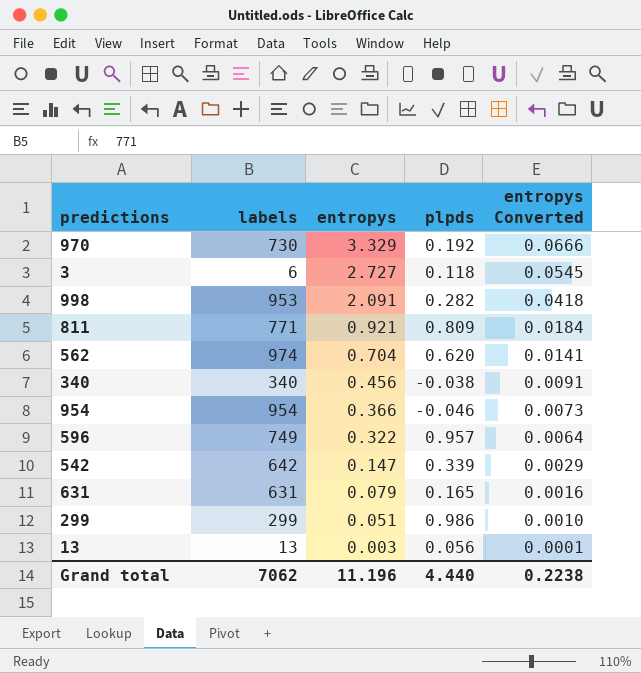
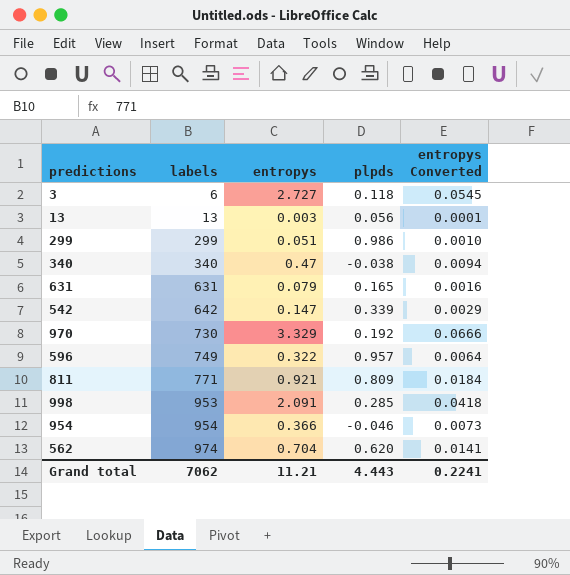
row order: entropys descending -> labels ascending
340 | entropys: 0.456 -> 0.47
340 | entropys Converted: 0.0091 -> 0.0094
998 | plpds: 0.282 -> 0.285
Grand total | entropys: 11.196 -> 11.21
Grand total | plpds: 4.440 -> 4.443
Grand total | entropys Converted: 0.2238 -> 0.2241

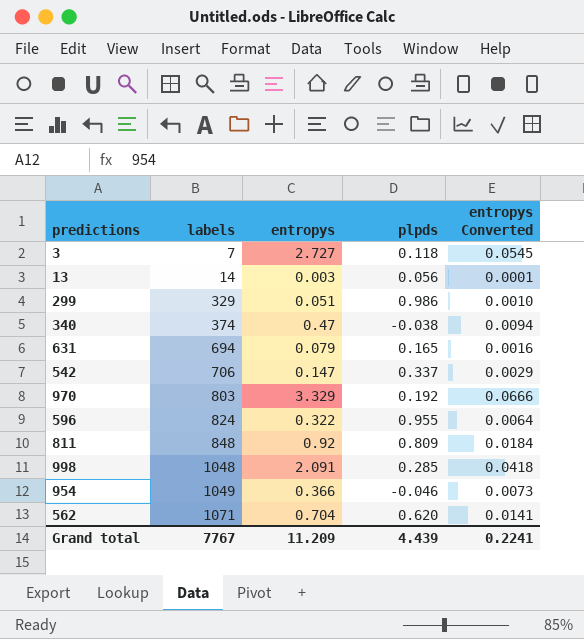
3 | labels: 6 -> 7
13 | labels: 13 -> 14
299 | labels: 299 -> 329
340 | labels: 340 -> 374
631 | labels: 631 -> 694
542 | labels: 642 -> 706
542 | plpds: 0.339 -> 0.337
970 | labels: 730 -> 803
596 | labels: 749 -> 824
596 | plpds: 0.957 -> 0.955
811 | labels: 771 -> 848
811 | entropys: 0.921 -> 0.92
998 | labels: 953 -> 1048
954 | labels: 954 -> 1049
562 | labels: 974 -> 1071
Grand total | labels: 7062 -> 7767
Grand total | entropys: 11.21 -> 11.209
Grand total | plpds: 4.443 -> 4.439

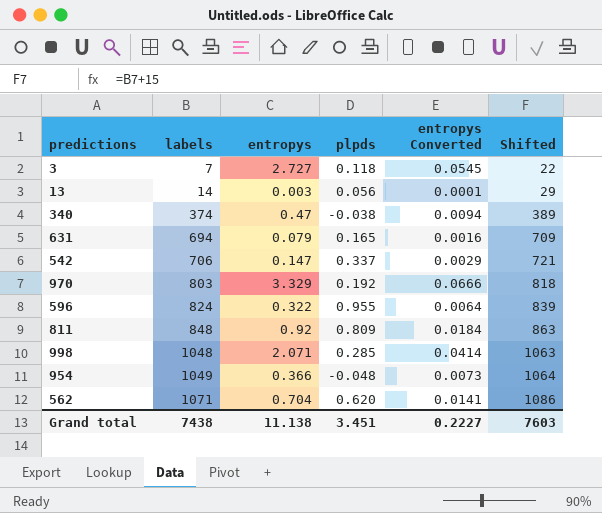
column Shifted | formula: none -> [labels] + 15
row 299: 329 | 0.051 | 0.986 | 0.0010 -> none
998 | entropys: 2.091 -> 2.071
998 | entropys Converted: 0.0418 -> 0.0414
954 | plpds: -0.046 -> -0.048
Grand total | labels: 7767 -> 7438
Grand total | entropys: 11.209 -> 11.138
Grand total | plpds: 4.439 -> 3.451
Grand total | entropys Converted: 0.2241 -> 0.2227

